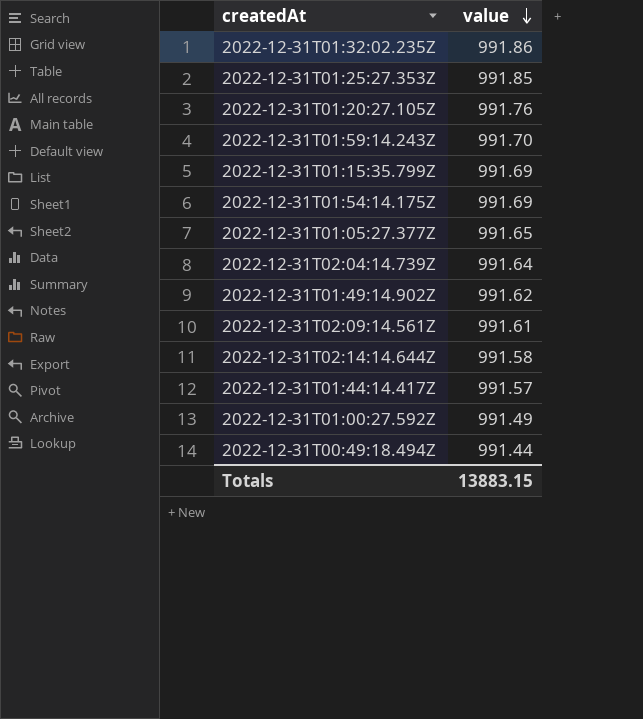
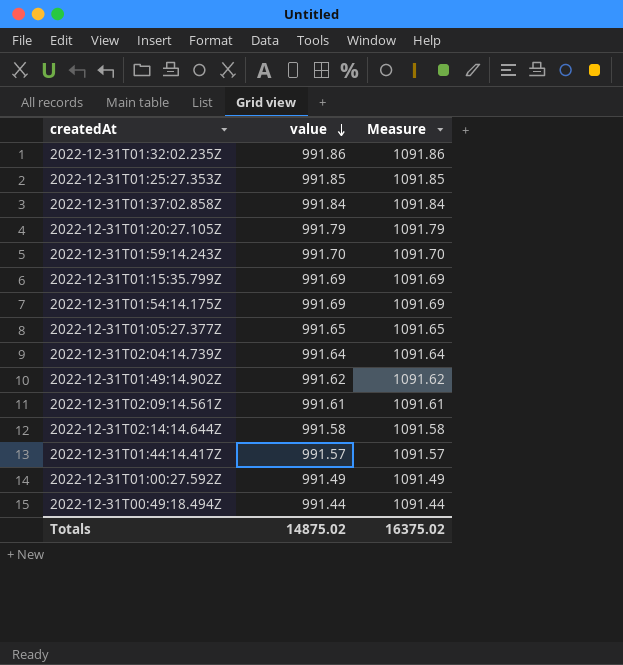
column Measure | formula: none -> [value] + 100
row 2022-12-31T01:37:02.858Z: none -> 991.84 | 1091.84
2022-12-31T01:20:27.105Z | value: 991.76 -> 991.79
Totals | value: 13883.15 -> 14875.02

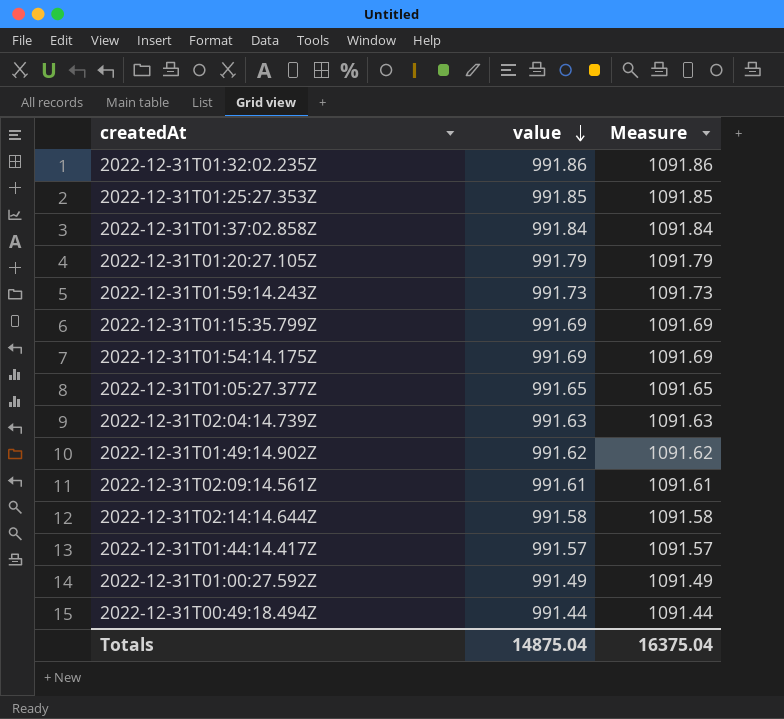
2022-12-31T01:59:14.243Z | value: 991.70 -> 991.73
2022-12-31T01:59:14.243Z | Measure: 1091.70 -> 1091.73
2022-12-31T02:04:14.739Z | value: 991.64 -> 991.63
2022-12-31T02:04:14.739Z | Measure: 1091.64 -> 1091.63
Totals | value: 14875.02 -> 14875.04
Totals | Measure: 16375.02 -> 16375.04

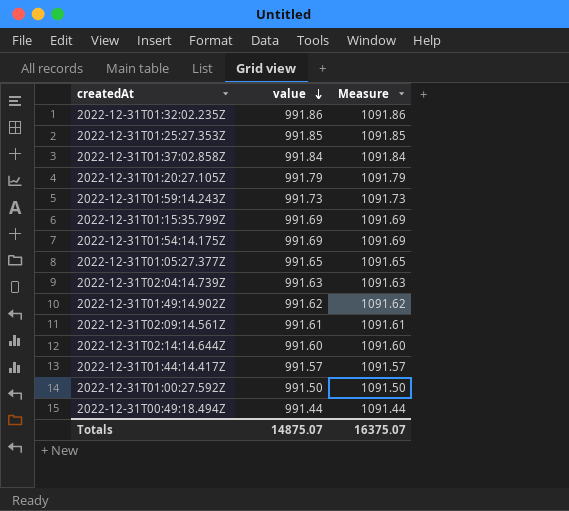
2022-12-31T02:14:14.644Z | value: 991.58 -> 991.60
2022-12-31T02:14:14.644Z | Measure: 1091.58 -> 1091.60
2022-12-31T01:00:27.592Z | value: 991.49 -> 991.50
2022-12-31T01:00:27.592Z | Measure: 1091.49 -> 1091.50
Totals | value: 14875.04 -> 14875.07
Totals | Measure: 16375.04 -> 16375.07

